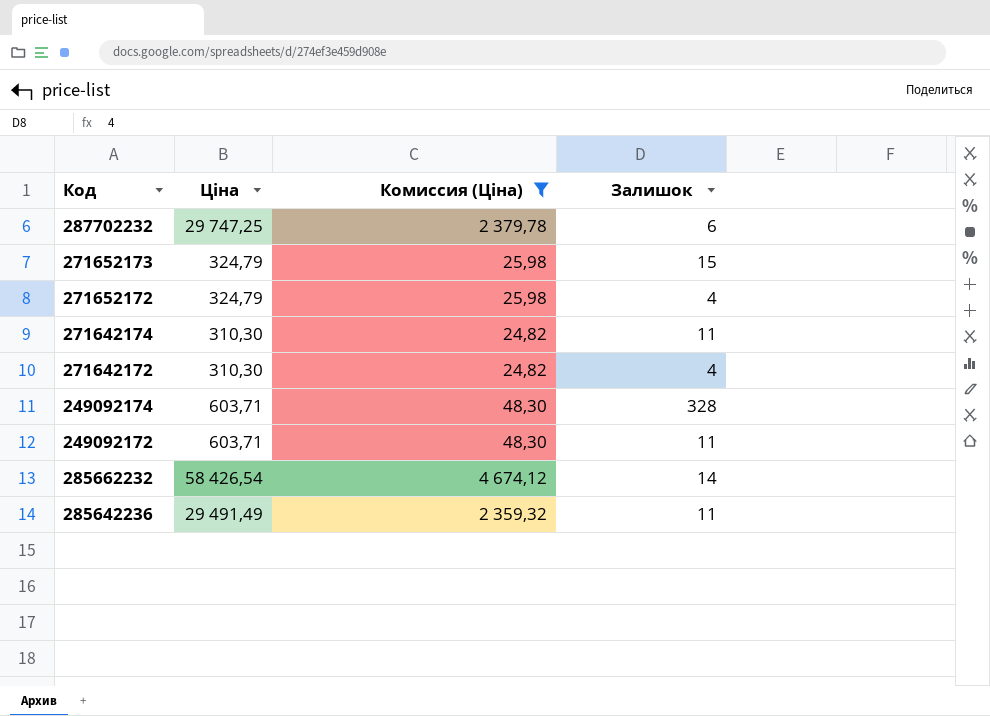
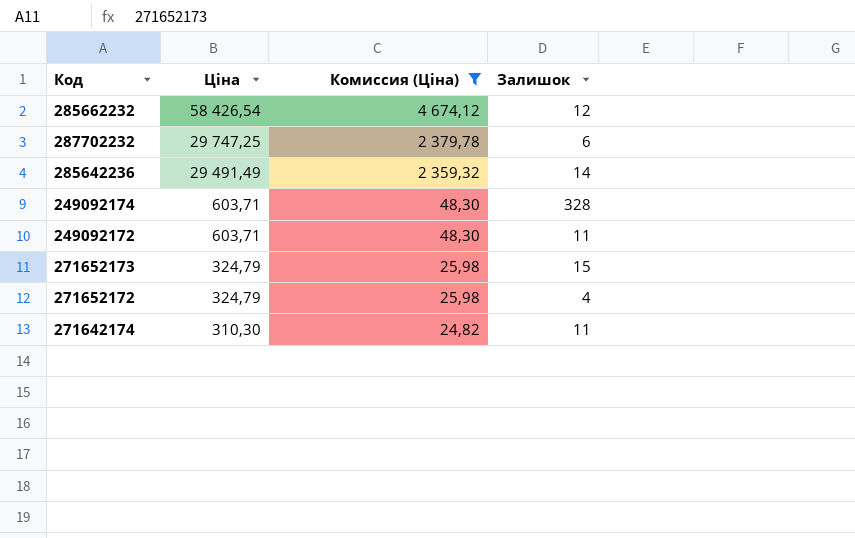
row order: none -> Ціна descending
row 271642172: 310,30 | 24,82 | 4 -> none
285662232 | Залишок: 14 -> 12
285642236 | Залишок: 11 -> 14

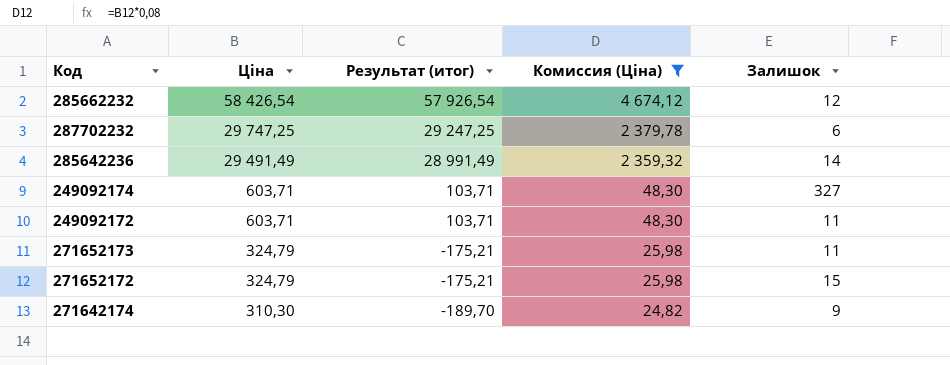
column Результат (итог) | formula: none -> [Ціна] - 500
249092174 | Залишок: 328 -> 327
271652173 | Залишок: 15 -> 11
271652172 | Залишок: 4 -> 15
271642174 | Залишок: 11 -> 9

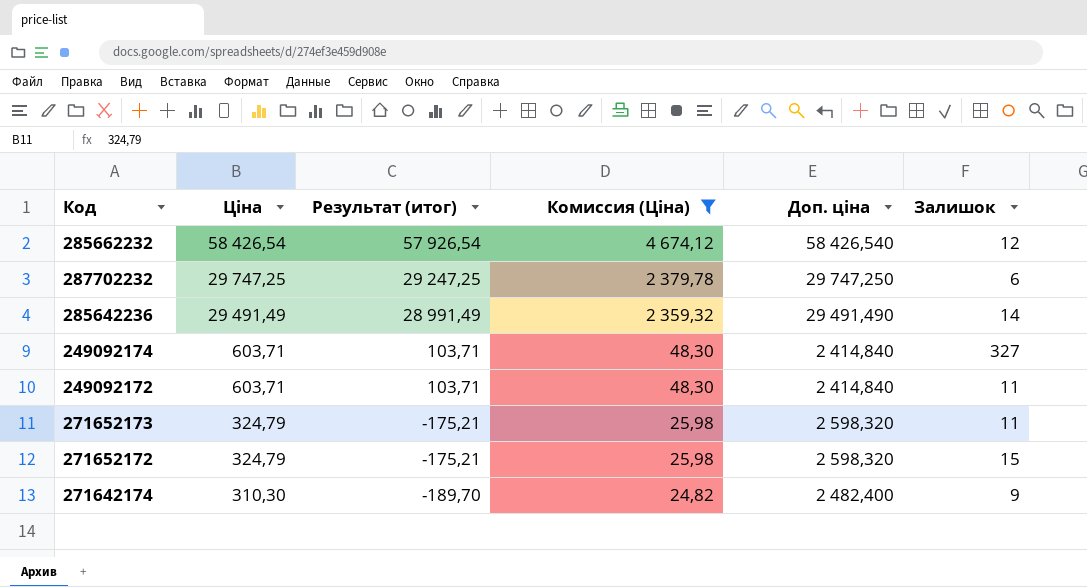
column Доп. ціна | position: none -> 5

